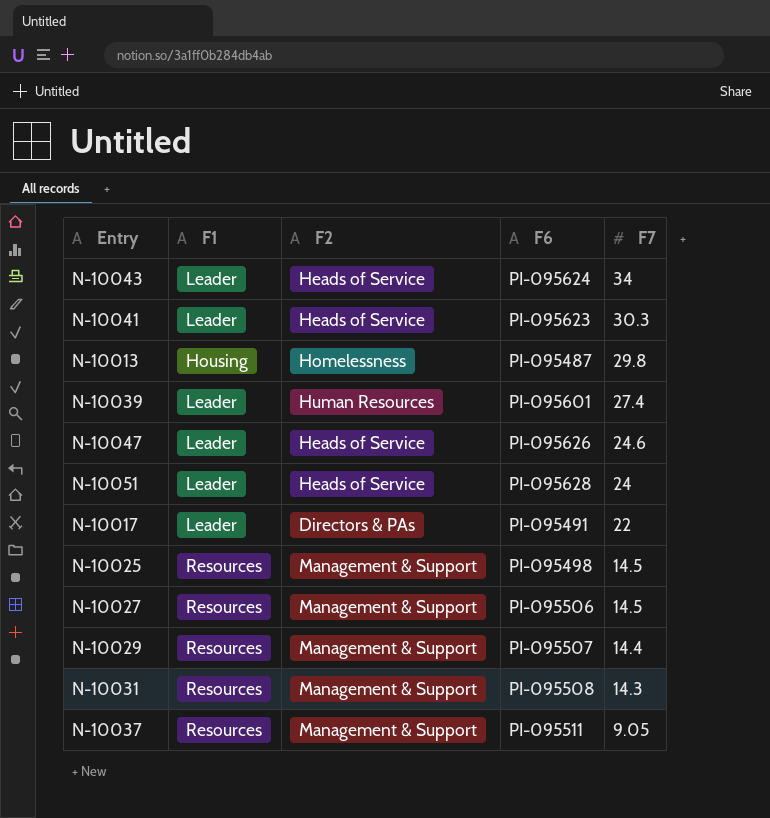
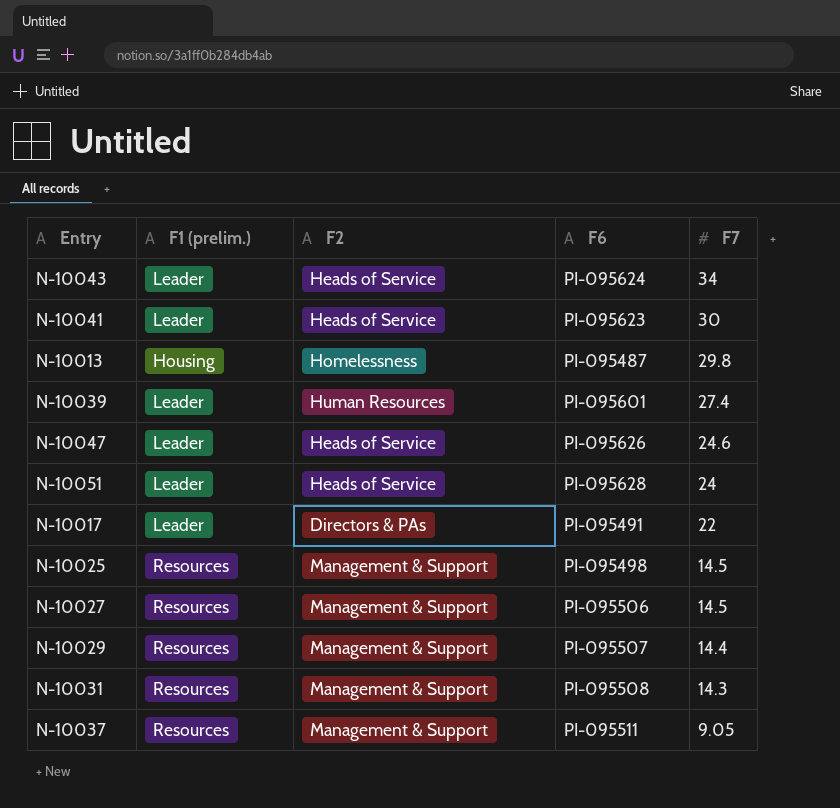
column name: F1 -> F1 (prelim.)
N-10041 | F7: 30.3 -> 30

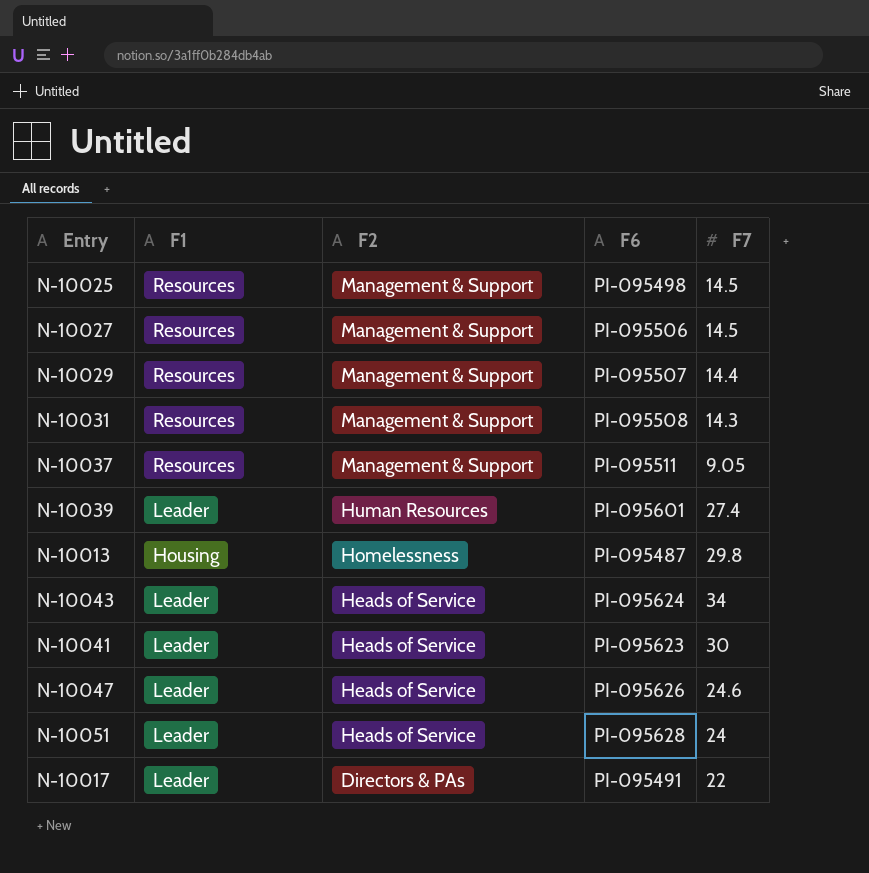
row order: F7 descending -> F2 descending
column name: F1 (prelim.) -> F1

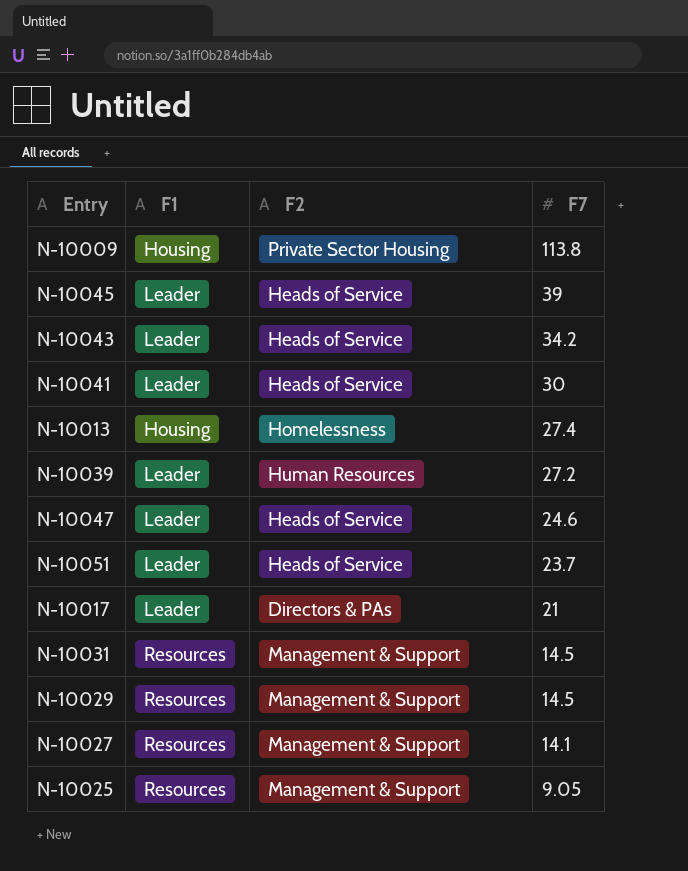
row order: F2 descending -> F7 descending
column F6 | position: 4 -> none
row N-10037: Resources | Management & Support | PI-095511 | 9.05 -> none
row N-10009: none -> Housing | Private Sector Housing | 113.8
row N-10045: none -> Leader | Heads of Service | 39
N-10043 | F7: 34 -> 34.2
N-10013 | F7: 29.8 -> 27.4
N-10039 | F7: 27.4 -> 27.2
N-10051 | F7: 24 -> 23.7
N-10017 | F7: 22 -> 21
N-10031 | F7: 14.3 -> 14.5
N-10029 | F7: 14.4 -> 14.5
N-10027 | F7: 14.5 -> 14.1
N-10025 | F7: 14.5 -> 9.05

